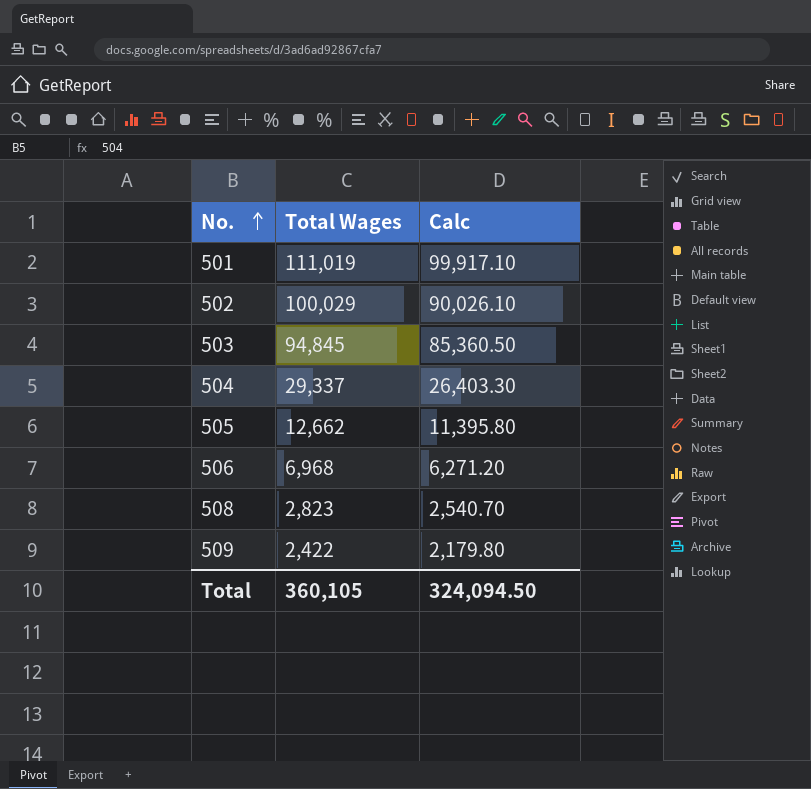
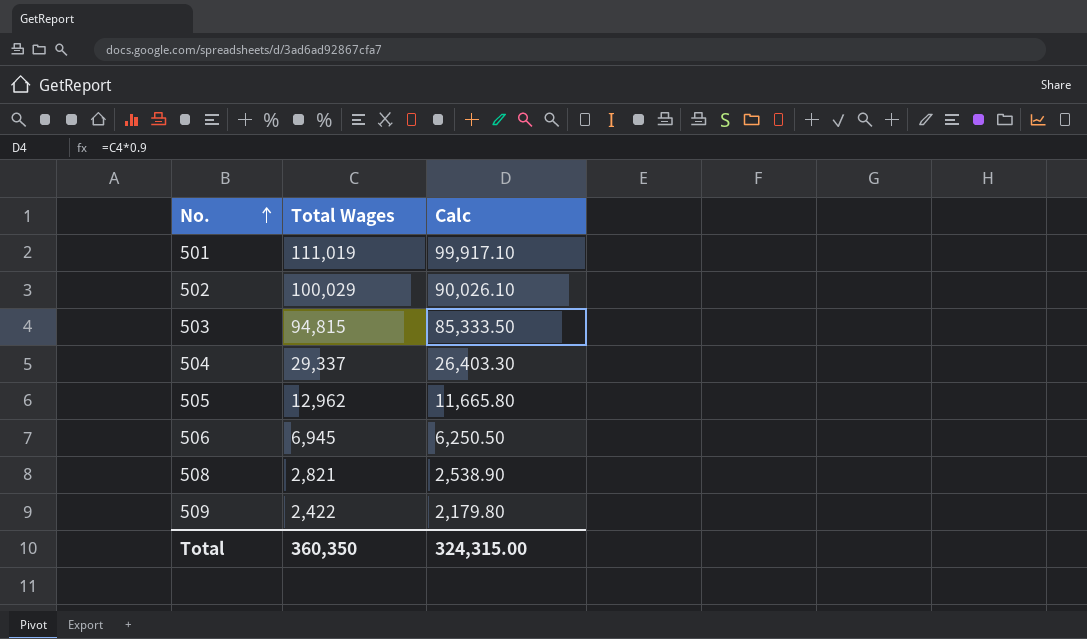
503 | Total Wages: 94,845 -> 94,815
503 | Calc: 85,360.50 -> 85,333.50
505 | Total Wages: 12,662 -> 12,962
505 | Calc: 11,395.80 -> 11,665.80
506 | Total Wages: 6,968 -> 6,945
506 | Calc: 6,271.20 -> 6,250.50
508 | Total Wages: 2,823 -> 2,821
508 | Calc: 2,540.70 -> 2,538.90
Total | Total Wages: 360,105 -> 360,350
Total | Calc: 324,094.50 -> 324,315.00

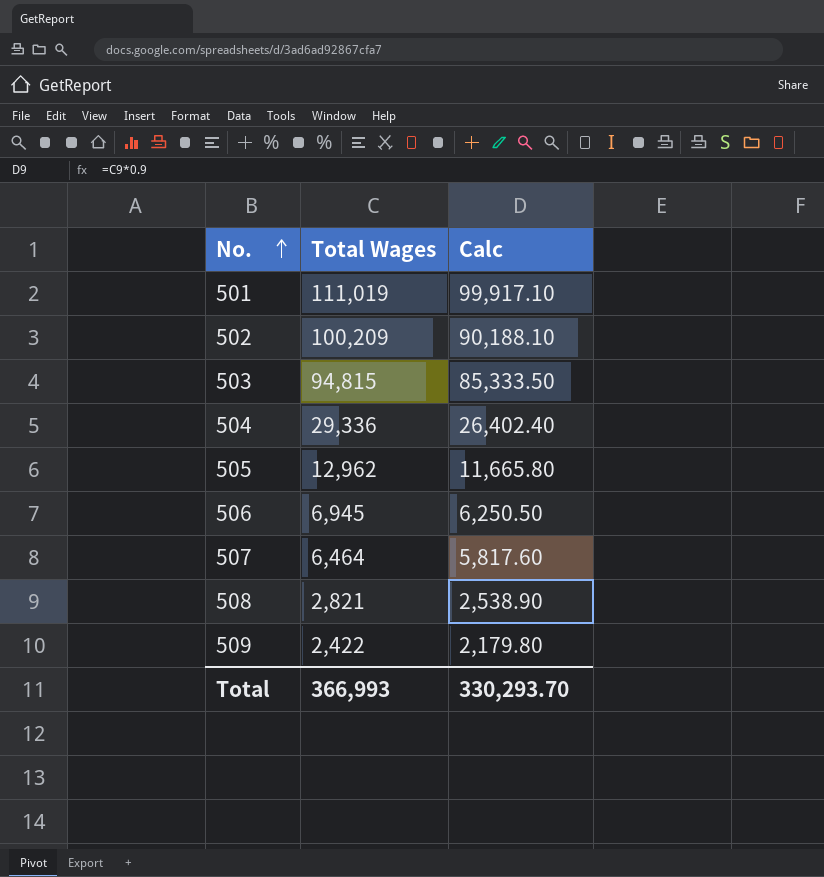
502 | Total Wages: 100,029 -> 100,209
502 | Calc: 90,026.10 -> 90,188.10
504 | Total Wages: 29,337 -> 29,336
504 | Calc: 26,403.30 -> 26,402.40
row 507: none -> 6,464 | 5,817.60
Total | Total Wages: 360,350 -> 366,993
Total | Calc: 324,315.00 -> 330,293.70

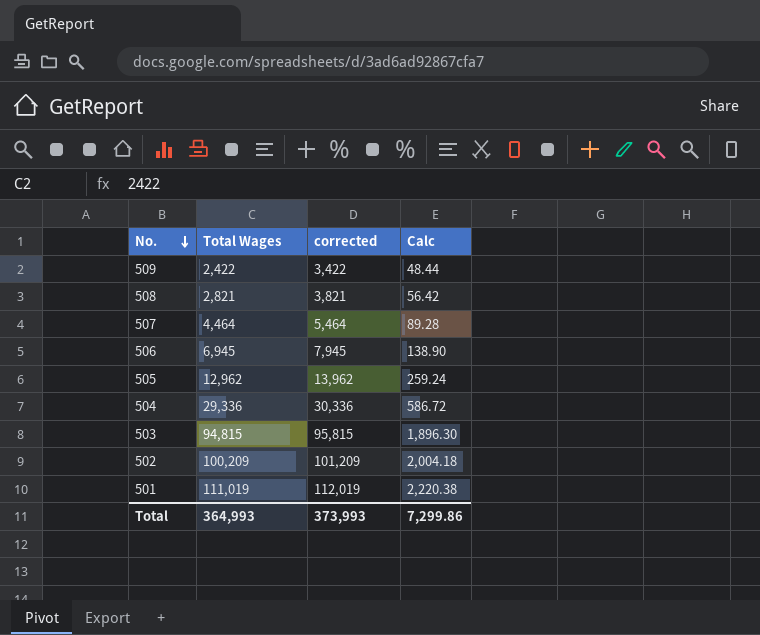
row order: No. ascending -> No. descending
column corrected | formula: none -> [Total Wages] + 1000
column Calc | formula: [Total Wages] * 0.9 -> [Total Wages] * 0.02
507 | Total Wages: 6,464 -> 4,464
Total | Total Wages: 366,993 -> 364,993
Total | Calc: 330,293.70 -> 7,299.86

